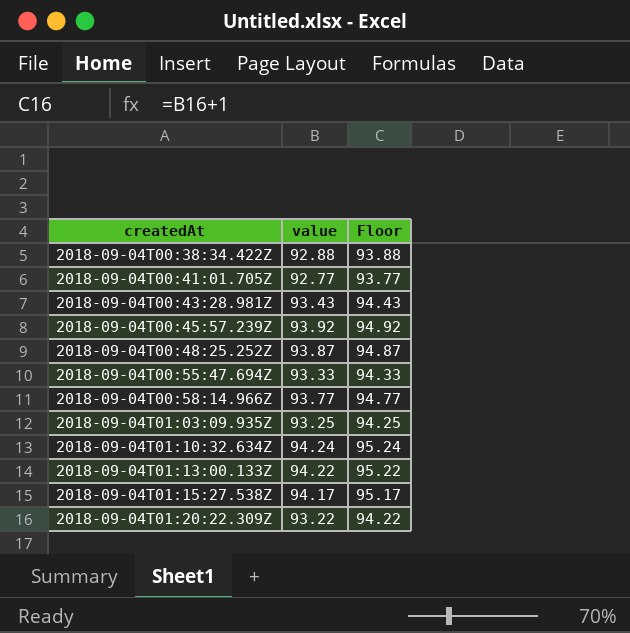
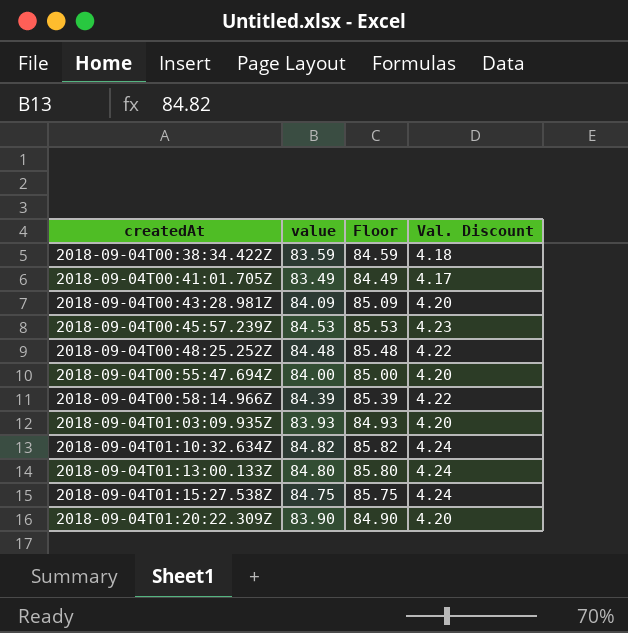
column Val. Discount | formula: none -> [value] * 0.05
2018-09-04T00:38:34.422Z | value: 92.88 -> 83.59
2018-09-04T00:38:34.422Z | Floor: 93.88 -> 84.59
2018-09-04T00:41:01.705Z | value: 92.77 -> 83.49
2018-09-04T00:41:01.705Z | Floor: 93.77 -> 84.49
2018-09-04T00:43:28.981Z | value: 93.43 -> 84.09
2018-09-04T00:43:28.981Z | Floor: 94.43 -> 85.09
2018-09-04T00:45:57.239Z | value: 93.92 -> 84.53
2018-09-04T00:45:57.239Z | Floor: 94.92 -> 85.53
2018-09-04T00:48:25.252Z | value: 93.87 -> 84.48
2018-09-04T00:48:25.252Z | Floor: 94.87 -> 85.48
2018-09-04T00:55:47.694Z | value: 93.33 -> 84.00
2018-09-04T00:55:47.694Z | Floor: 94.33 -> 85.00
2018-09-04T00:58:14.966Z | value: 93.77 -> 84.39
2018-09-04T00:58:14.966Z | Floor: 94.77 -> 85.39
2018-09-04T01:03:09.935Z | value: 93.25 -> 83.93
2018-09-04T01:03:09.935Z | Floor: 94.25 -> 84.93
2018-09-04T01:10:32.634Z | value: 94.24 -> 84.82
2018-09-04T01:10:32.634Z | Floor: 95.24 -> 85.82
2018-09-04T01:13:00.133Z | value: 94.22 -> 84.80
2018-09-04T01:13:00.133Z | Floor: 95.22 -> 85.80
2018-09-04T01:15:27.538Z | value: 94.17 -> 84.75
2018-09-04T01:15:27.538Z | Floor: 95.17 -> 85.75
2018-09-04T01:20:22.309Z | value: 93.22 -> 83.90
2018-09-04T01:20:22.309Z | Floor: 94.22 -> 84.90

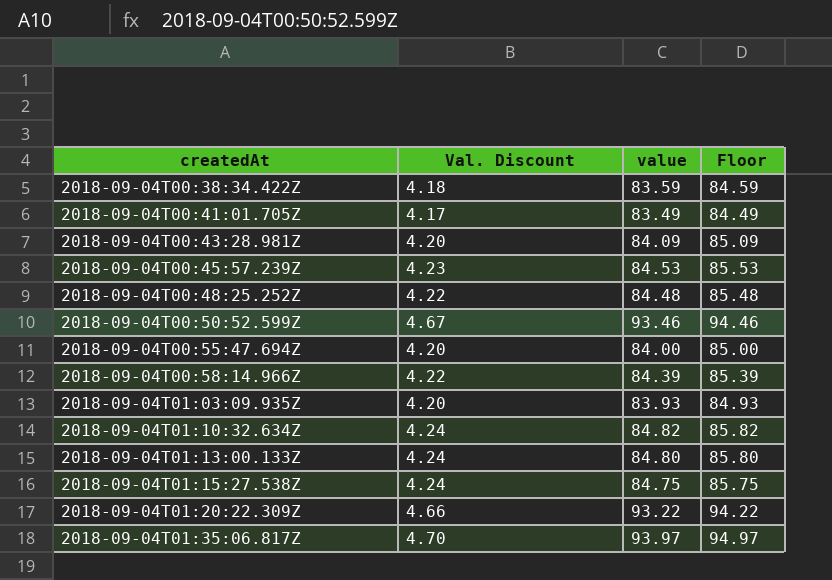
column Val. Discount | position: 4 -> 2
row 2018-09-04T00:50:52.599Z: none -> 4.67 | 93.46 | 94.46
2018-09-04T01:20:22.309Z | Val. Discount: 4.20 -> 4.66
2018-09-04T01:20:22.309Z | value: 83.90 -> 93.22
2018-09-04T01:20:22.309Z | Floor: 84.90 -> 94.22
row 2018-09-04T01:35:06.817Z: none -> 4.70 | 93.97 | 94.97

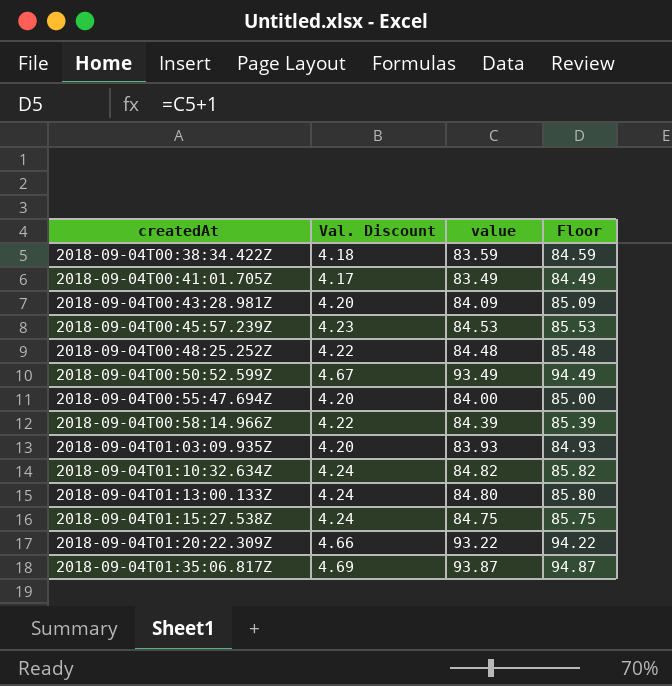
2018-09-04T00:50:52.599Z | value: 93.46 -> 93.49
2018-09-04T00:50:52.599Z | Floor: 94.46 -> 94.49
2018-09-04T01:35:06.817Z | Val. Discount: 4.70 -> 4.69
2018-09-04T01:35:06.817Z | value: 93.97 -> 93.87
2018-09-04T01:35:06.817Z | Floor: 94.97 -> 94.87

